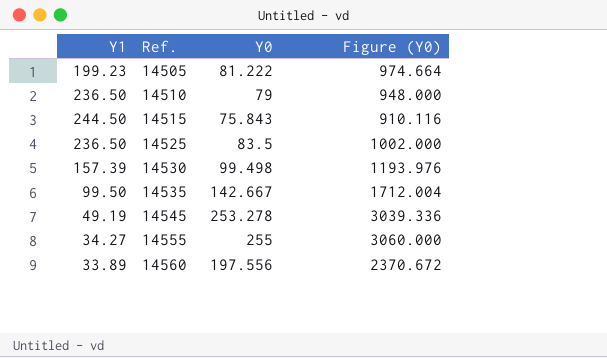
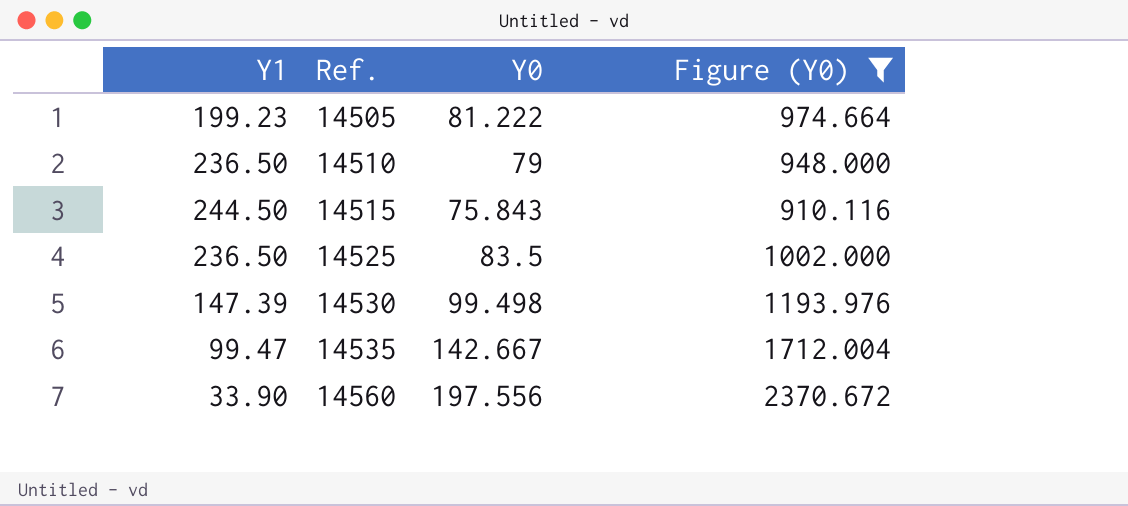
filter: none -> Figure (Y0) <= 2370.672
14530 | Y1: 157.39 -> 147.39
14535 | Y1: 99.50 -> 99.47
14560 | Y1: 33.89 -> 33.90

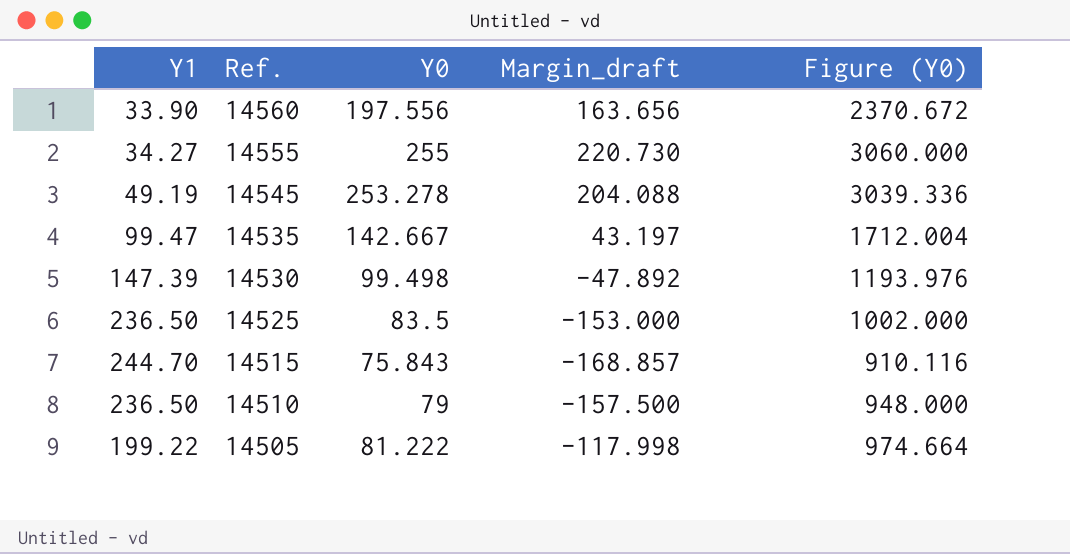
filter: Figure (Y0) <= 2370.672 -> none
row order: Ref. ascending -> Ref. descending
column Margin_draft | formula: none -> [Y0] - [Y1]
14515 | Y1: 244.50 -> 244.70
14505 | Y1: 199.23 -> 199.22

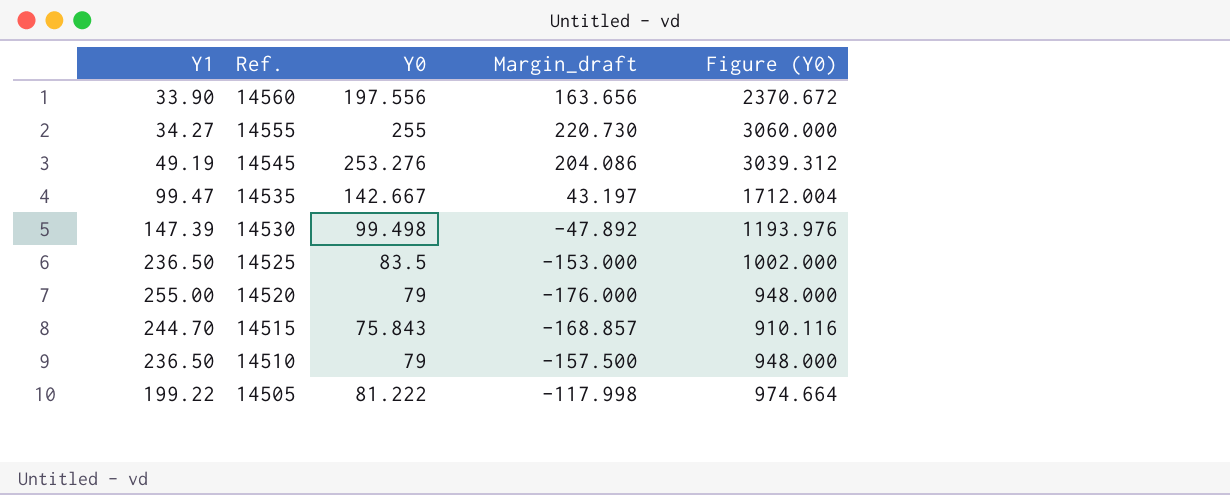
14545 | Y0: 253.278 -> 253.276
14545 | Margin_draft: 204.088 -> 204.086
14545 | Figure (Y0): 3039.336 -> 3039.312
row 14520: none -> 255.00 | 79 | -176.000 | 948.000

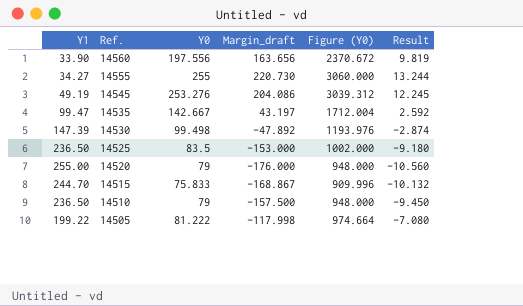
column Result | formula: none -> [Margin_draft] * 0.06
14515 | Y0: 75.843 -> 75.833
14515 | Margin_draft: -168.857 -> -168.867
14515 | Figure (Y0): 910.116 -> 909.996

